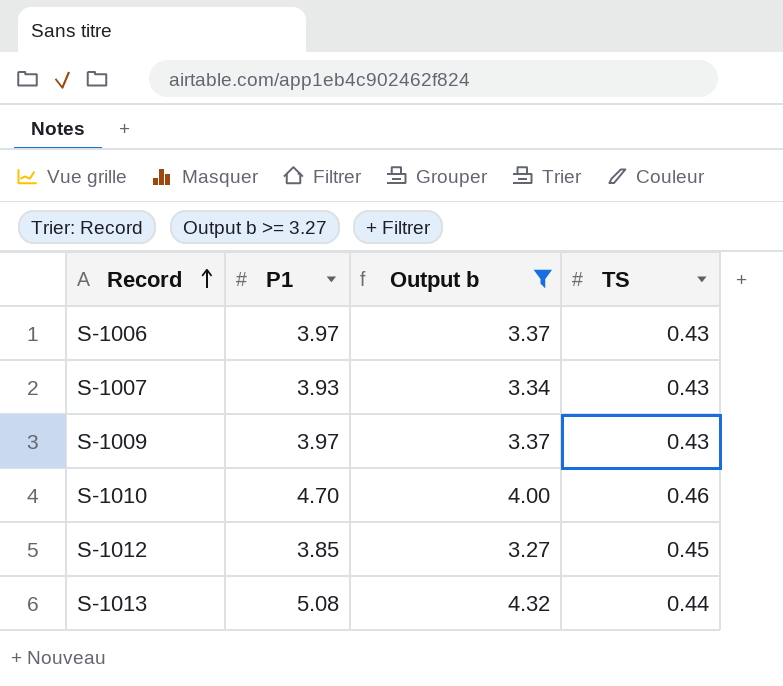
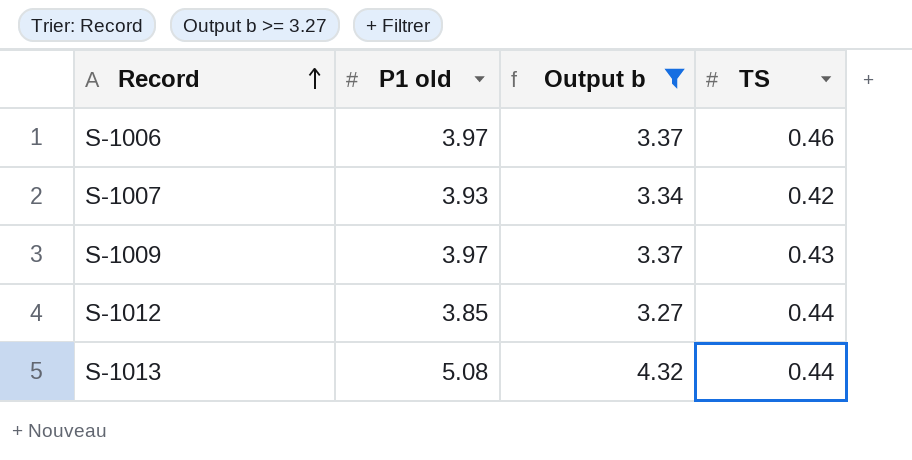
column name: P1 -> P1 old
row S-1010: 4.70 | 4.00 | 0.46 -> none
S-1006 | TS: 0.43 -> 0.46
S-1007 | TS: 0.43 -> 0.42
S-1012 | TS: 0.45 -> 0.44

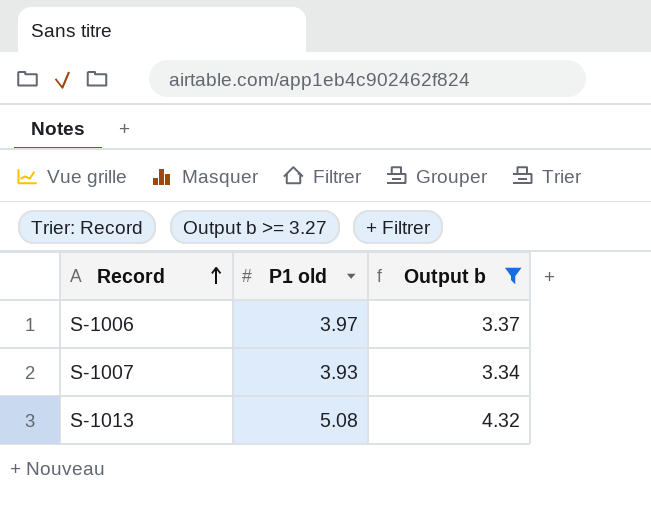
column TS | position: 4 -> none
row S-1009: 3.97 | 3.37 | 0.43 -> none
row S-1012: 3.85 | 3.27 | 0.44 -> none

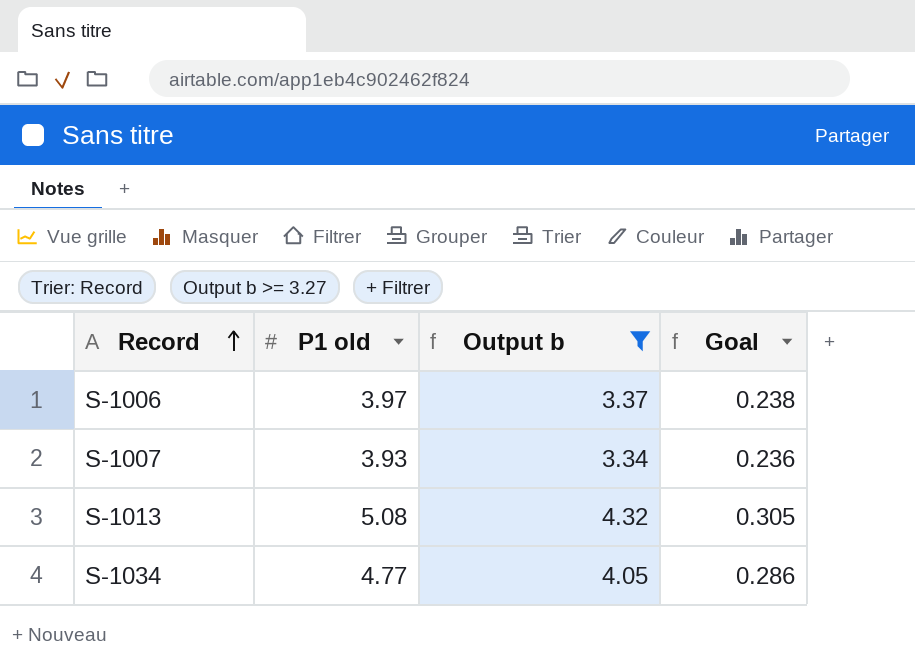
column Goal | formula: none -> [P1 old] * 0.06
row S-1034: none -> 4.77 | 4.05 | 0.286

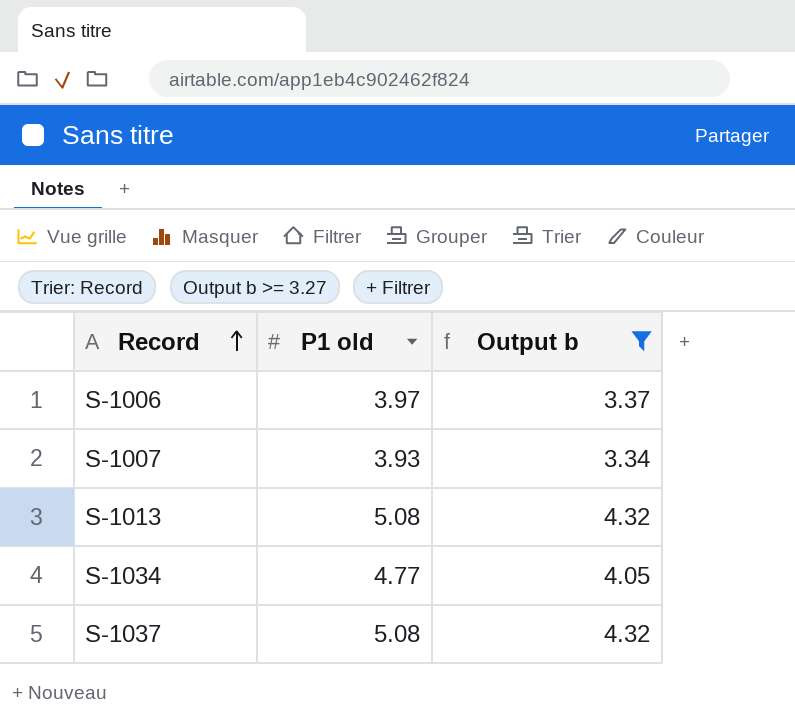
column Goal | formula: [P1 old] * 0.06 -> none
row S-1037: none -> 5.08 | 4.32

